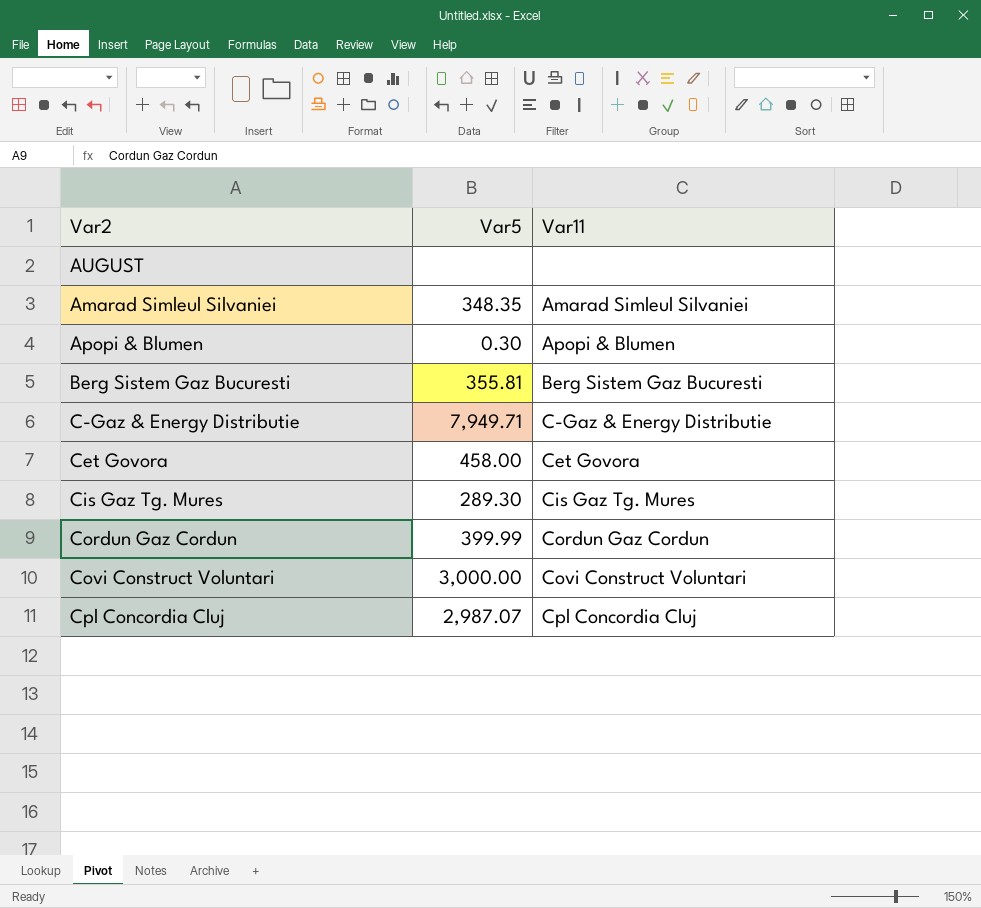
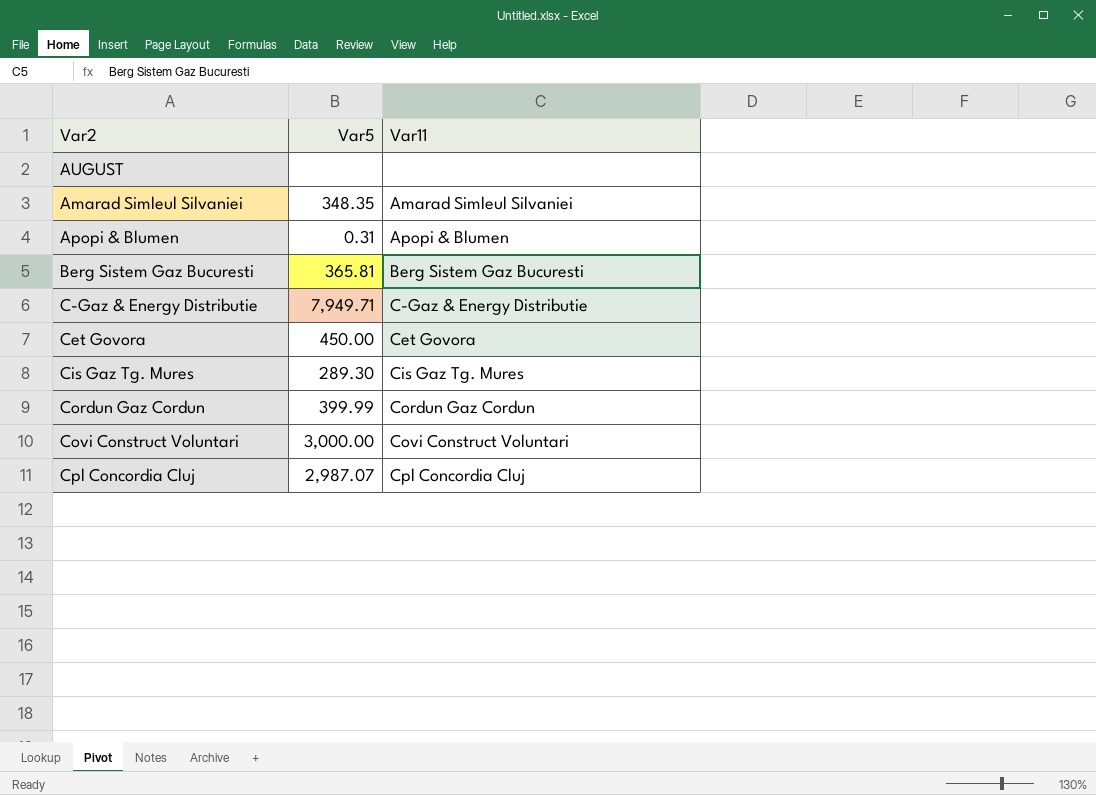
Apopi & Blumen | Var5: 0.30 -> 0.31
Berg Sistem Gaz Bucuresti | Var5: 355.81 -> 365.81
Cet Govora | Var5: 458.00 -> 450.00

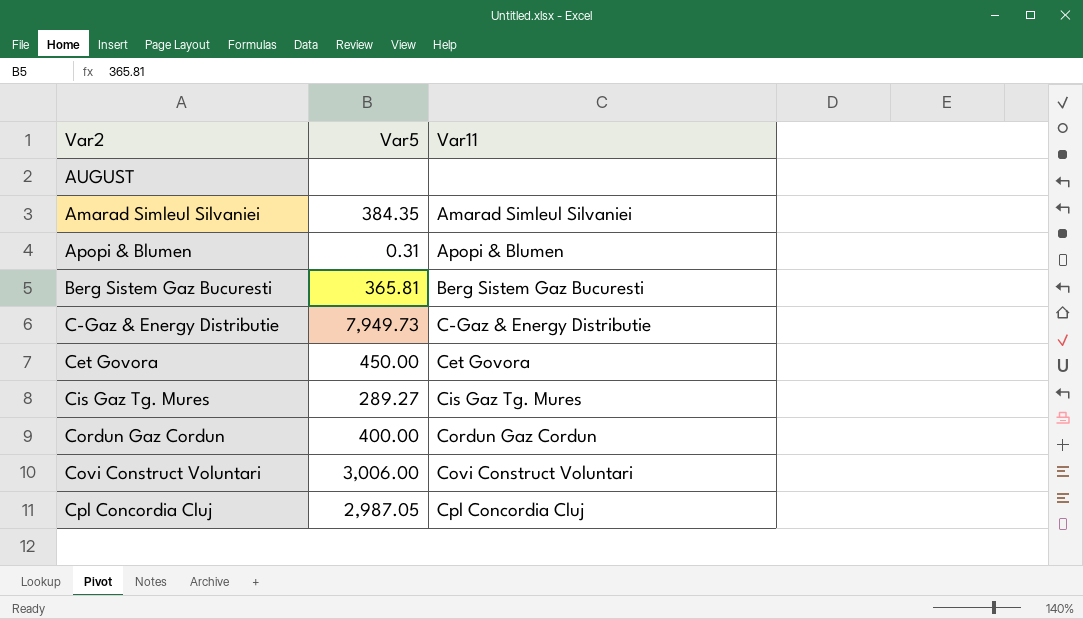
Amarad Simleul Silvaniei | Var5: 348.35 -> 384.35
C-Gaz & Energy Distributie | Var5: 7,949.71 -> 7,949.73
Cis Gaz Tg. Mures | Var5: 289.30 -> 289.27
Cordun Gaz Cordun | Var5: 399.99 -> 400.00
Covi Construct Voluntari | Var5: 3,000.00 -> 3,006.00
Cpl Concordia Cluj | Var5: 2,987.07 -> 2,987.05

